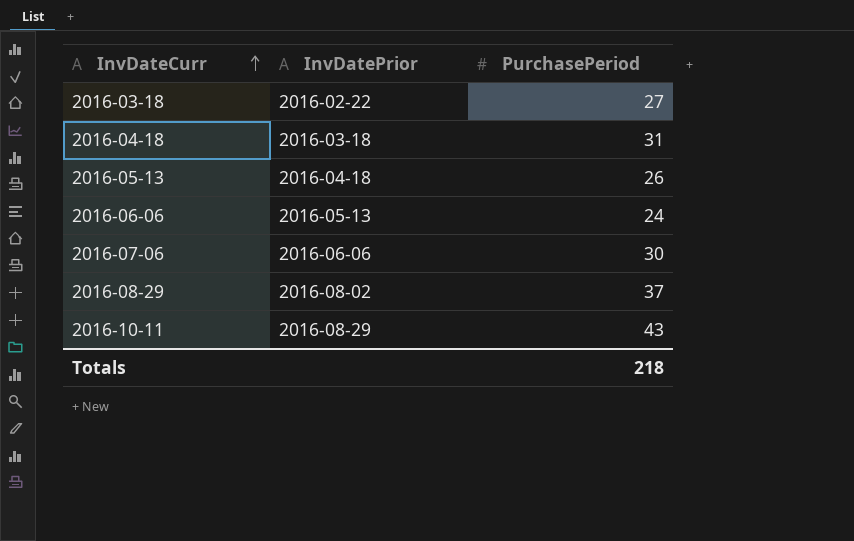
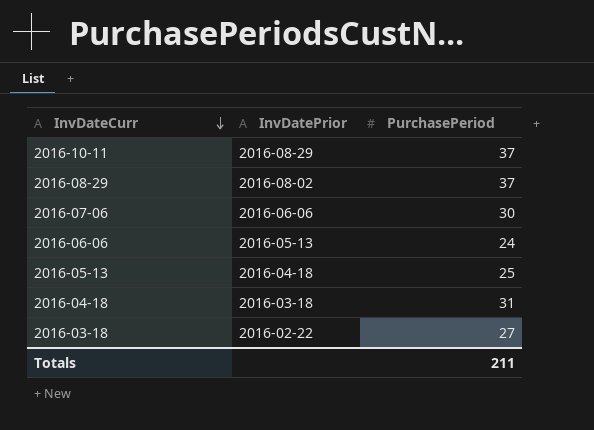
row order: InvDateCurr ascending -> InvDateCurr descending
2016-10-11 | PurchasePeriod: 43 -> 37
2016-05-13 | PurchasePeriod: 26 -> 25
Totals | PurchasePeriod: 218 -> 211

